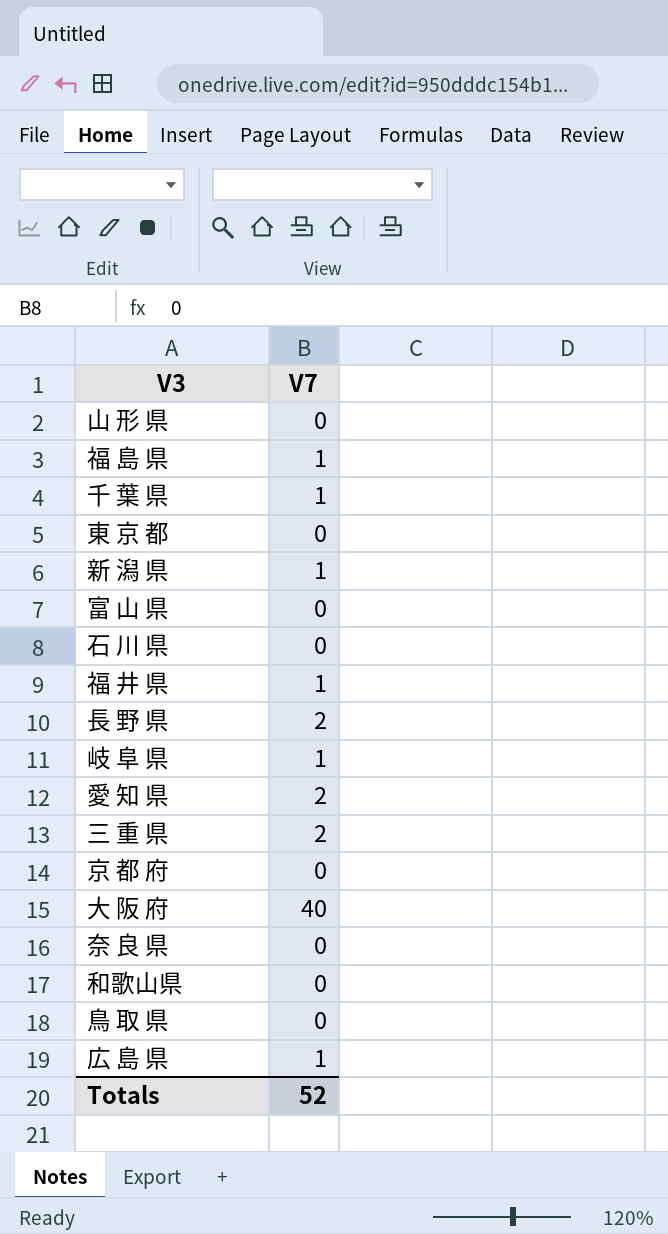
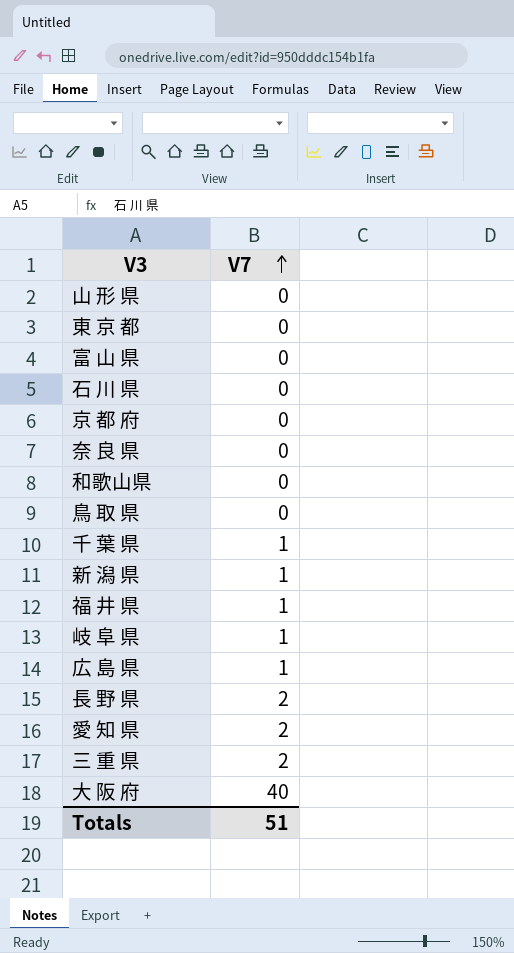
row order: none -> V7 ascending
row 福 島 県: 1 -> none
Totals | V7: 52 -> 51

